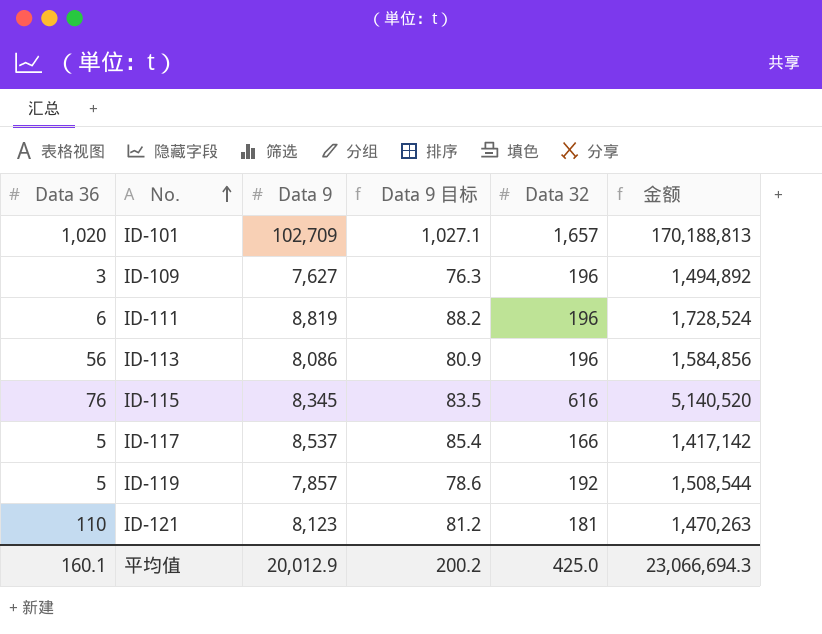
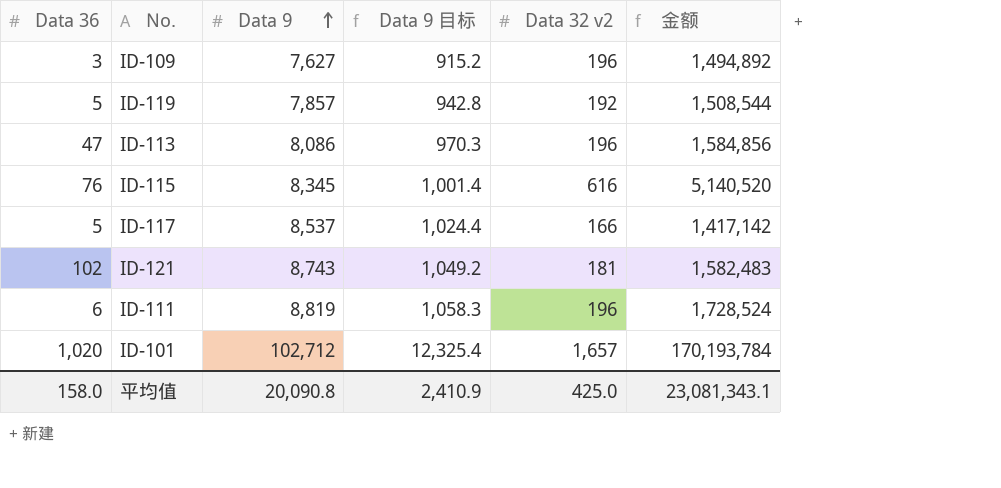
row order: No. ascending -> Data 9 ascending
column Data 9 目标 | formula: [Data 9] * 0.01 -> [Data 9] * 0.12
column name: Data 32 -> Data 32 v2
ID-113 | Data 36: 56 -> 47
ID-121 | Data 36: 110 -> 102
ID-121 | Data 9: 8,123 -> 8,743
ID-121 | 金额: 1,470,263 -> 1,582,483
ID-101 | Data 9: 102,709 -> 102,712
ID-101 | 金额: 170,188,813 -> 170,193,784
平均值 | Data 36: 160.1 -> 158.0
平均值 | Data 9: 20,012.9 -> 20,090.8
平均值 | Data 9 目标: 200.2 -> 2,410.9
平均值 | 金额: 23,066,694.3 -> 23,081,343.1

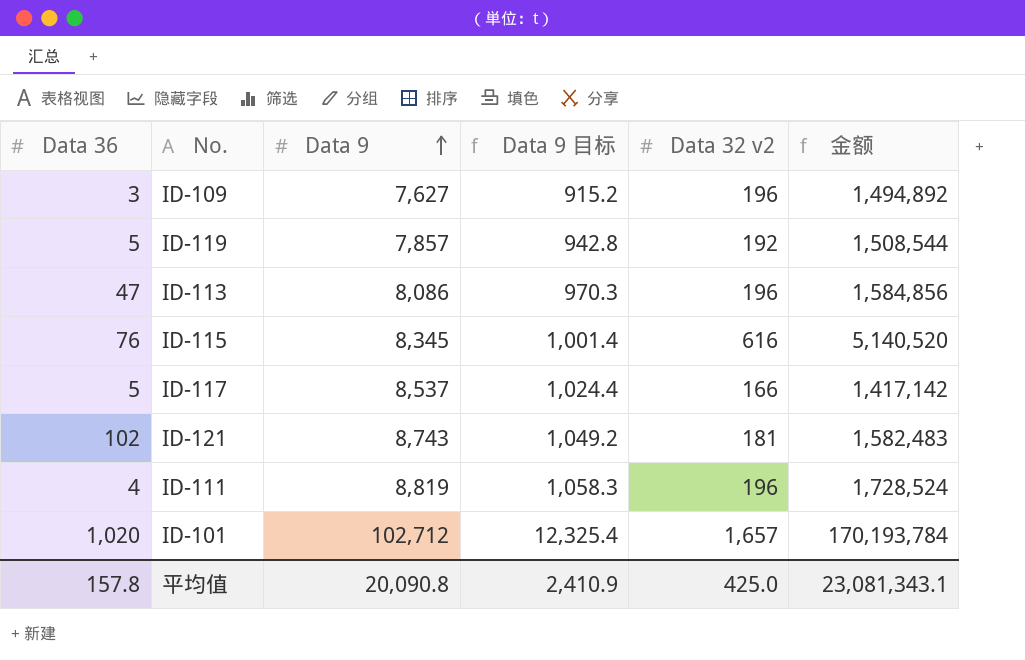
ID-111 | Data 36: 6 -> 4
平均值 | Data 36: 158.0 -> 157.8

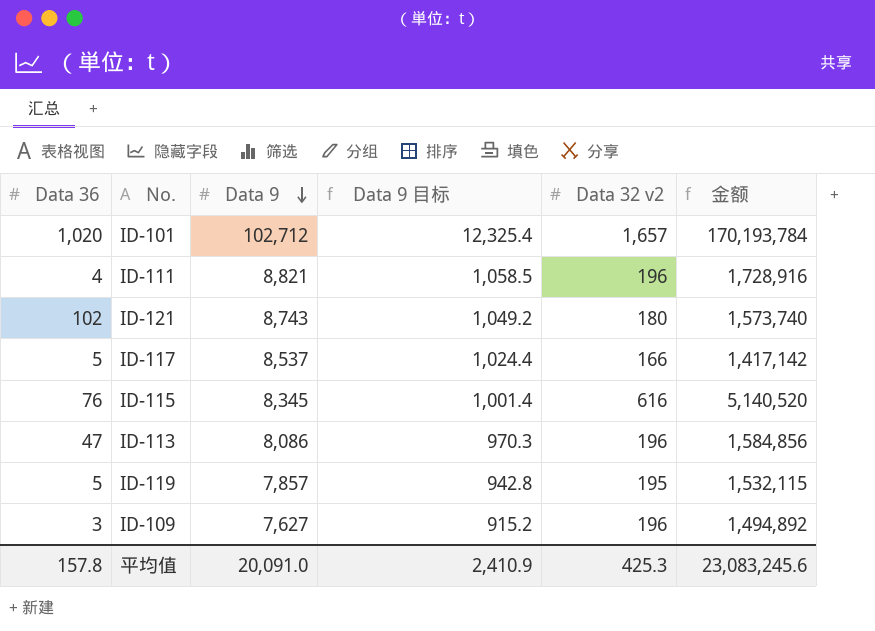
row order: Data 9 ascending -> Data 9 descending
ID-111 | Data 9: 8,819 -> 8,821
ID-111 | Data 9 目标: 1,058.3 -> 1,058.5
ID-111 | 金额: 1,728,524 -> 1,728,916
ID-121 | Data 32 v2: 181 -> 180
ID-121 | 金额: 1,582,483 -> 1,573,740
ID-119 | Data 32 v2: 192 -> 195
ID-119 | 金额: 1,508,544 -> 1,532,115
平均值 | Data 9: 20,090.8 -> 20,091.0
平均值 | Data 32 v2: 425.0 -> 425.3
平均值 | 金额: 23,081,343.1 -> 23,083,245.6

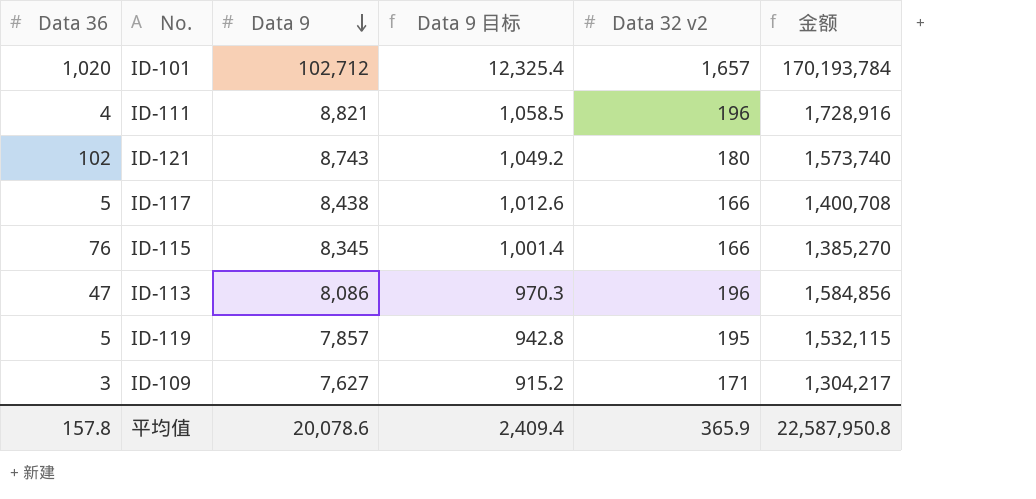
ID-117 | Data 9: 8,537 -> 8,438
ID-117 | Data 9 目标: 1,024.4 -> 1,012.6
ID-117 | 金额: 1,417,142 -> 1,400,708
ID-115 | Data 32 v2: 616 -> 166
ID-115 | 金额: 5,140,520 -> 1,385,270
ID-109 | Data 32 v2: 196 -> 171
ID-109 | 金额: 1,494,892 -> 1,304,217
平均值 | Data 9: 20,091.0 -> 20,078.6
平均值 | Data 9 目标: 2,410.9 -> 2,409.4
平均值 | Data 32 v2: 425.3 -> 365.9
平均值 | 金额: 23,083,245.6 -> 22,587,950.8

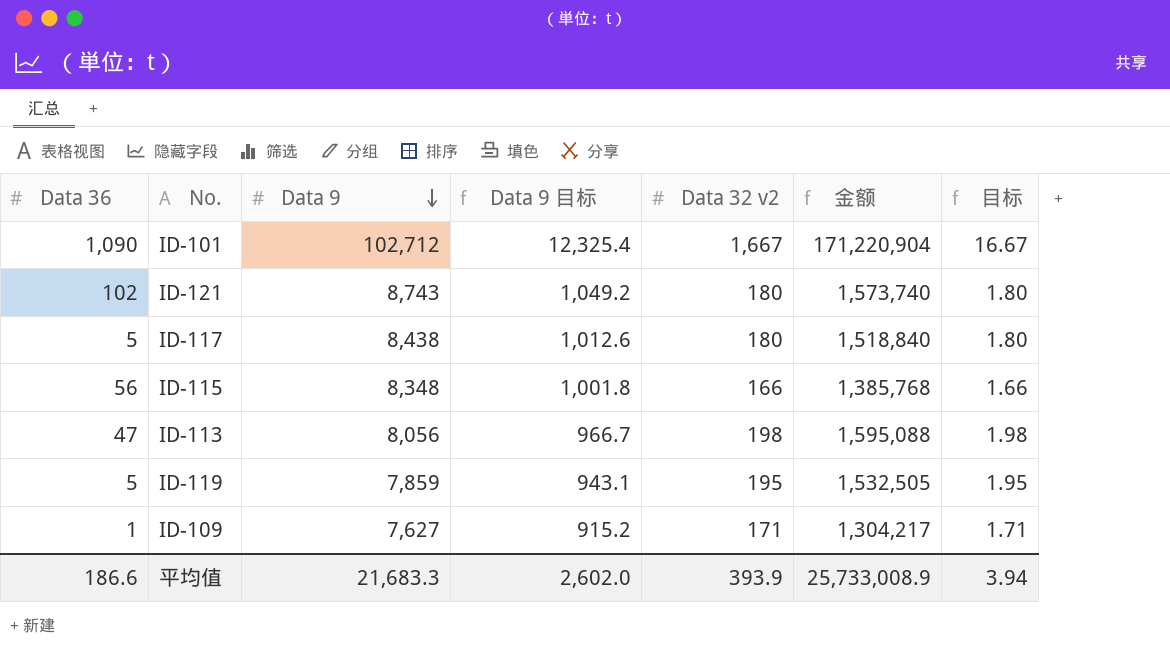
column 目标 | formula: none -> [Data 32 v2] * 0.01
row ID-111: 4 | 8,821 | 1,058.5 | 196 | 1,728,916 -> none
ID-101 | Data 36: 1,020 -> 1,090
ID-101 | Data 32 v2: 1,657 -> 1,667
ID-101 | 金额: 170,193,784 -> 171,220,904
ID-117 | Data 32 v2: 166 -> 180
ID-117 | 金额: 1,400,708 -> 1,518,840
ID-115 | Data 36: 76 -> 56
ID-115 | Data 9: 8,345 -> 8,348
ID-115 | Data 9 目标: 1,001.4 -> 1,001.8
ID-115 | 金额: 1,385,270 -> 1,385,768
ID-113 | Data 9: 8,086 -> 8,056
ID-113 | Data 9 目标: 970.3 -> 966.7
ID-113 | Data 32 v2: 196 -> 198
ID-113 | 金额: 1,584,856 -> 1,595,088
ID-119 | Data 9: 7,857 -> 7,859
ID-119 | Data 9 目标: 942.8 -> 943.1
ID-119 | 金额: 1,532,115 -> 1,532,505
ID-109 | Data 36: 3 -> 1
平均值 | Data 36: 157.8 -> 186.6
平均值 | Data 9: 20,078.6 -> 21,683.3
平均值 | Data 9 目标: 2,409.4 -> 2,602.0
平均值 | Data 32 v2: 365.9 -> 393.9
平均值 | 金额: 22,587,950.8 -> 25,733,008.9

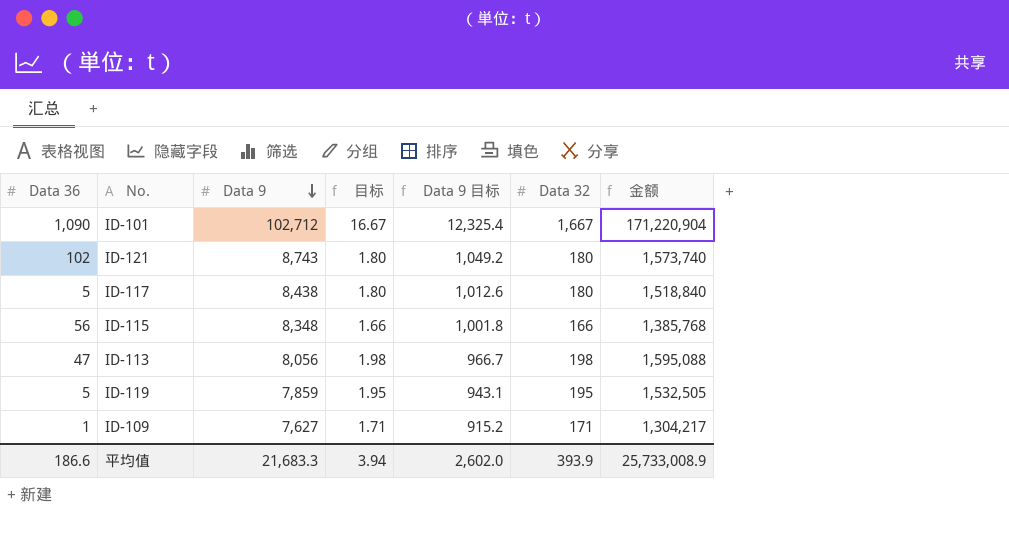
column 目标 | position: 7 -> 4
column name: Data 32 v2 -> Data 32

